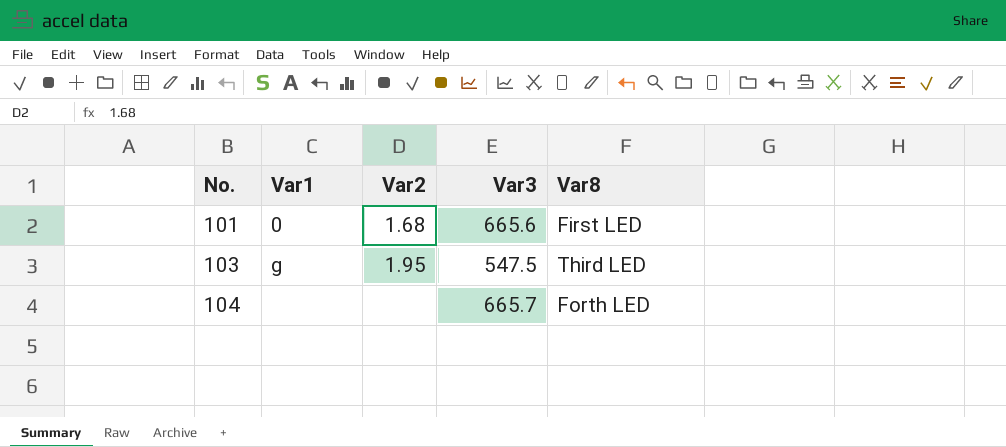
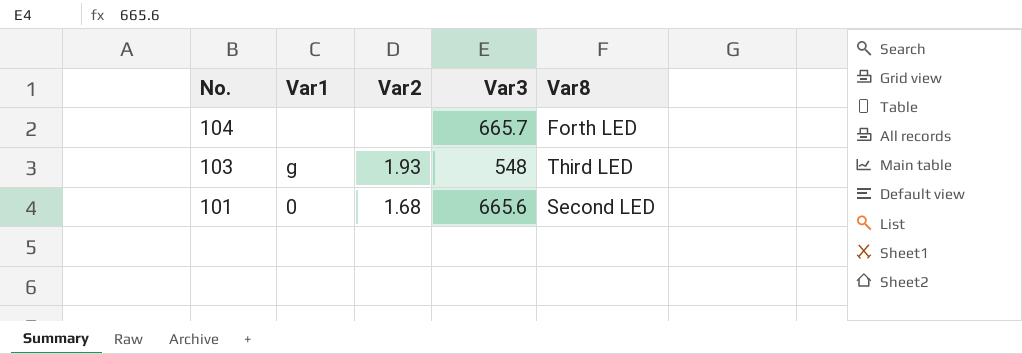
row order: No. ascending -> No. descending
103 | Var2: 1.95 -> 1.93
103 | Var3: 547.5 -> 548
101 | Var8: First LED -> Second LED

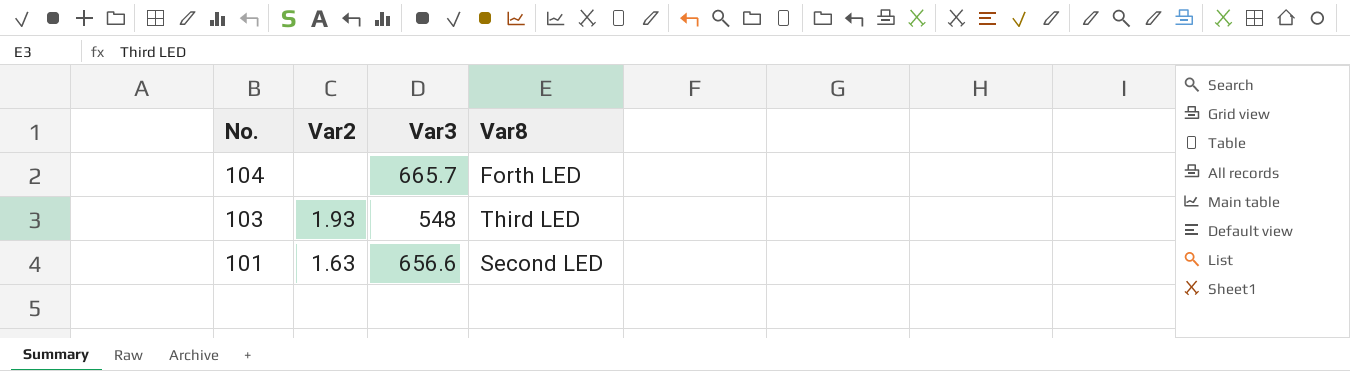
column Var1 | position: 2 -> none
101 | Var2: 1.68 -> 1.63
101 | Var3: 665.6 -> 656.6

